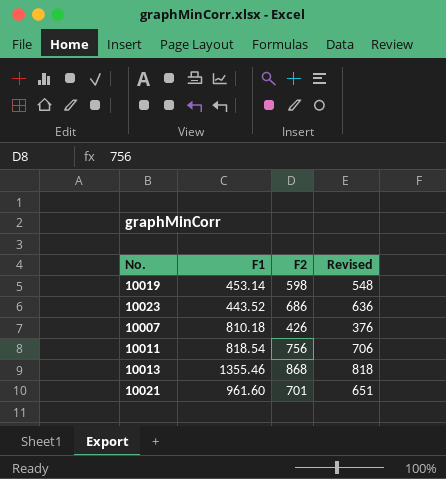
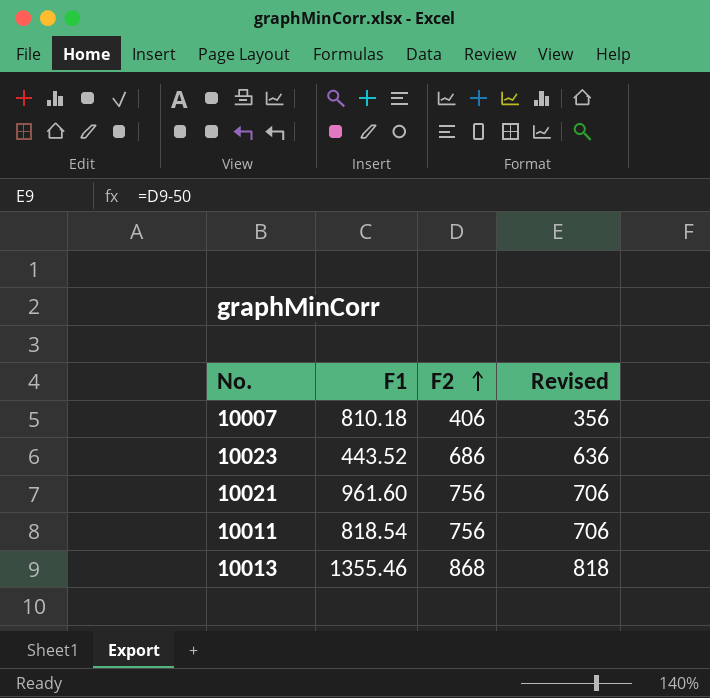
row order: none -> F2 ascending
row 10019: 453.14 | 598 | 548 -> none
10007 | F2: 426 -> 406
10007 | Revised: 376 -> 356
10021 | F2: 701 -> 756
10021 | Revised: 651 -> 706

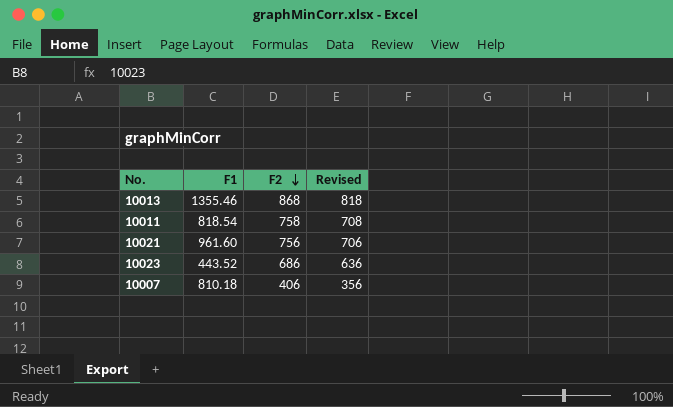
row order: F2 ascending -> F2 descending
10011 | F2: 756 -> 758
10011 | Revised: 706 -> 708

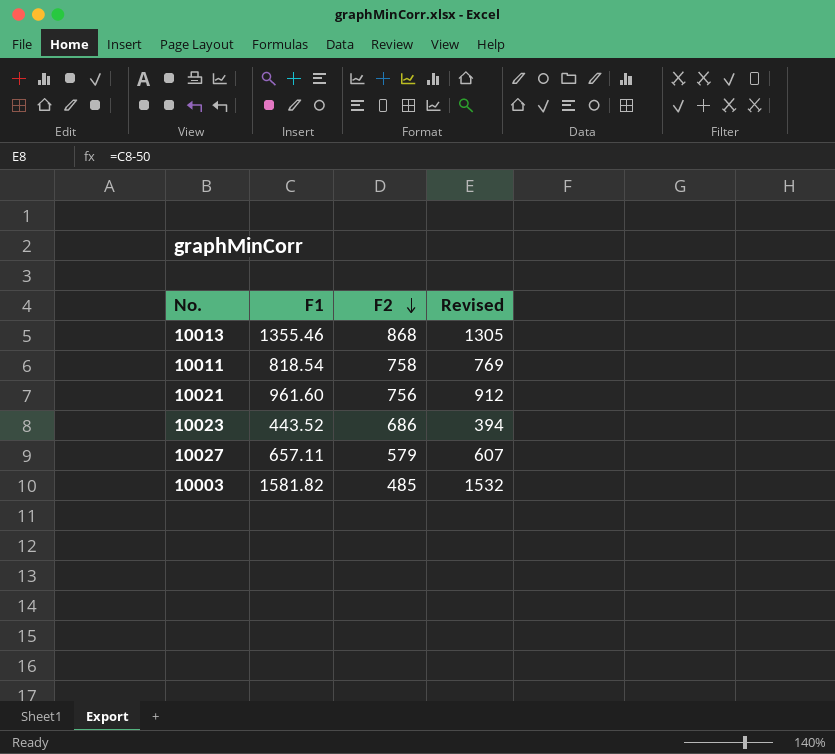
column Revised | formula: [F2] - 50 -> [F1] - 50
row 10007: 810.18 | 406 | 356 -> none
row 10027: none -> 657.11 | 579 | 607
row 10003: none -> 1581.82 | 485 | 1532

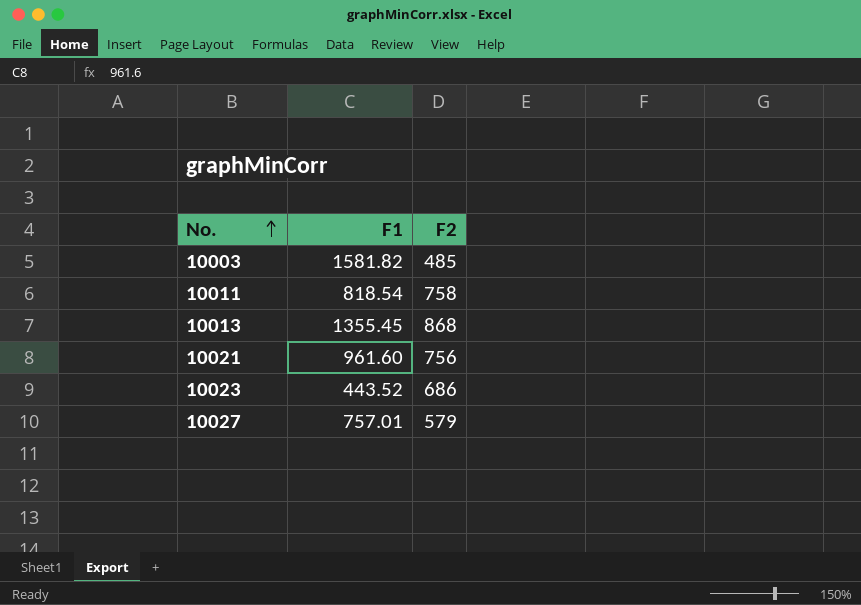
row order: F2 descending -> No. ascending
column Revised | formula: [F1] - 50 -> none
10013 | F1: 1355.46 -> 1355.45
10027 | F1: 657.11 -> 757.01

